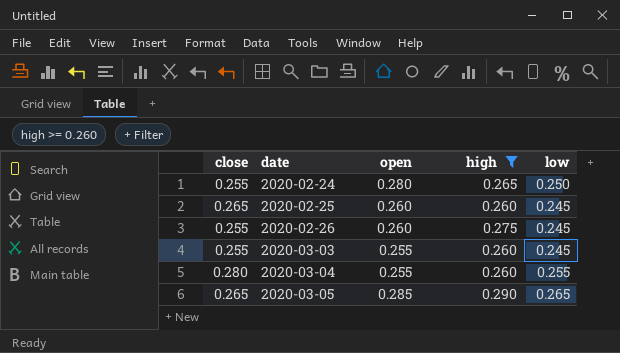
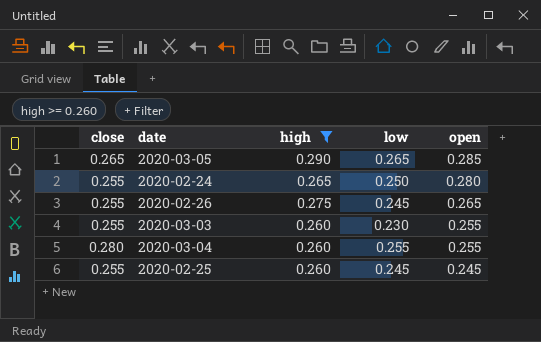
row order: date ascending -> open descending
column open | position: 3 -> 5
2020-02-26 | open: 0.260 -> 0.265
2020-03-03 | low: 0.245 -> 0.230
2020-02-25 | close: 0.265 -> 0.255
2020-02-25 | open: 0.260 -> 0.245

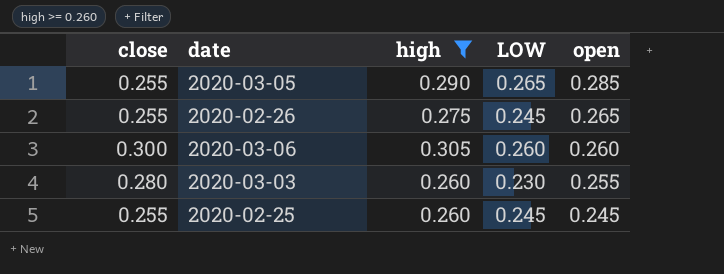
column name: low -> LOW
row 2020-02-24: 0.255 | 0.265 | 0.250 | 0.280 -> none
row 2020-03-04: 0.280 | 0.260 | 0.255 | 0.255 -> none
2020-03-05 | close: 0.265 -> 0.255
row 2020-03-06: none -> 0.300 | 0.305 | 0.260 | 0.260
2020-03-03 | close: 0.255 -> 0.280

